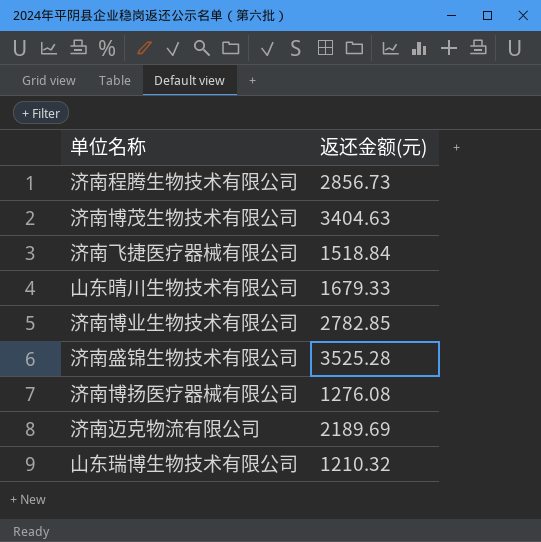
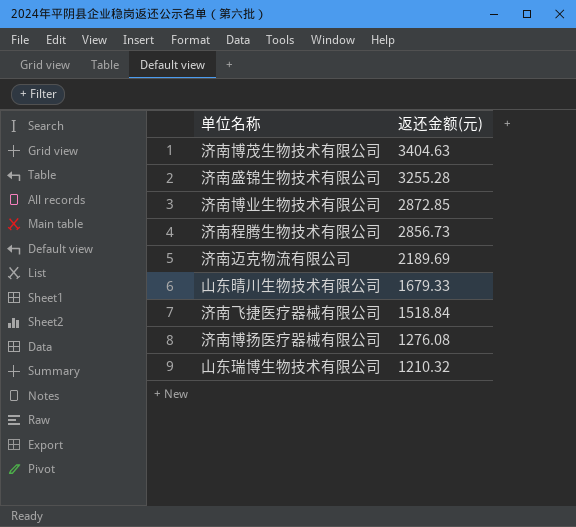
row order: none -> 返还金额(元) descending
济南盛锦生物技术有限公司 | 返还金额(元): 3525.28 -> 3255.28
济南博业生物技术有限公司 | 返还金额(元): 2782.85 -> 2872.85

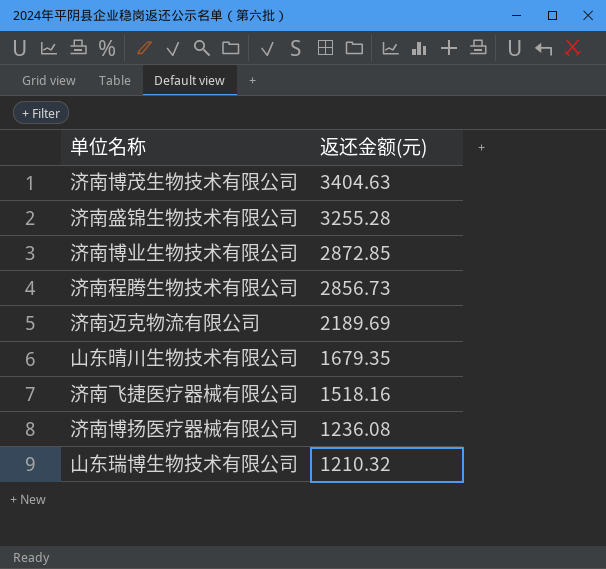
山东晴川生物技术有限公司 | 返还金额(元): 1679.33 -> 1679.35
济南飞捷医疗器械有限公司 | 返还金额(元): 1518.84 -> 1518.16
济南博扬医疗器械有限公司 | 返还金额(元): 1276.08 -> 1236.08

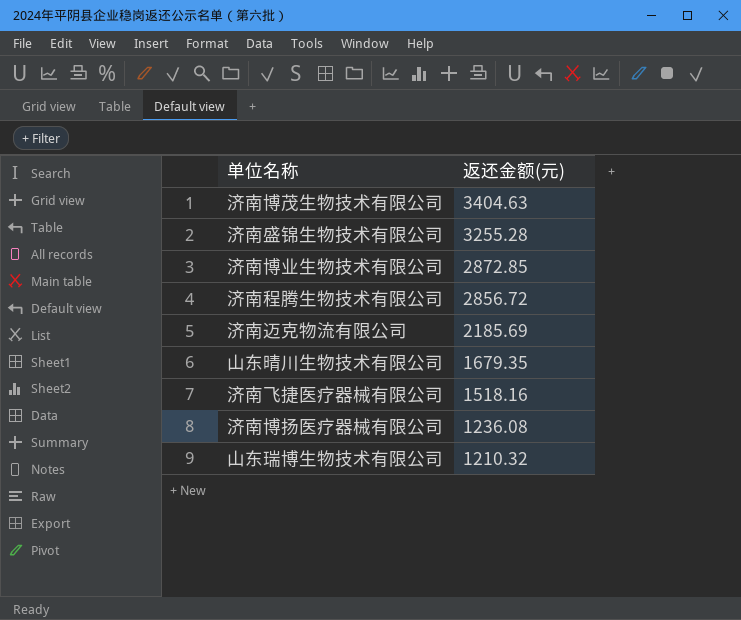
济南程腾生物技术有限公司 | 返还金额(元): 2856.73 -> 2856.72
济南迈克物流有限公司 | 返还金额(元): 2189.69 -> 2185.69

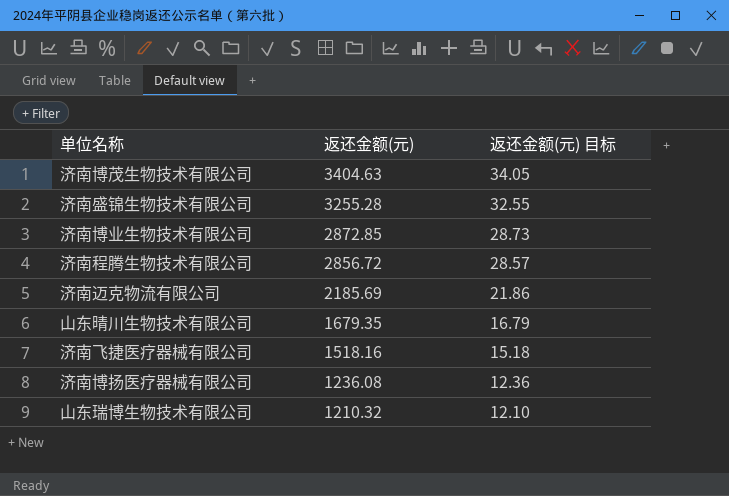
column 返还金额(元) 目标 | formula: none -> [返还金额(元)] * 0.01

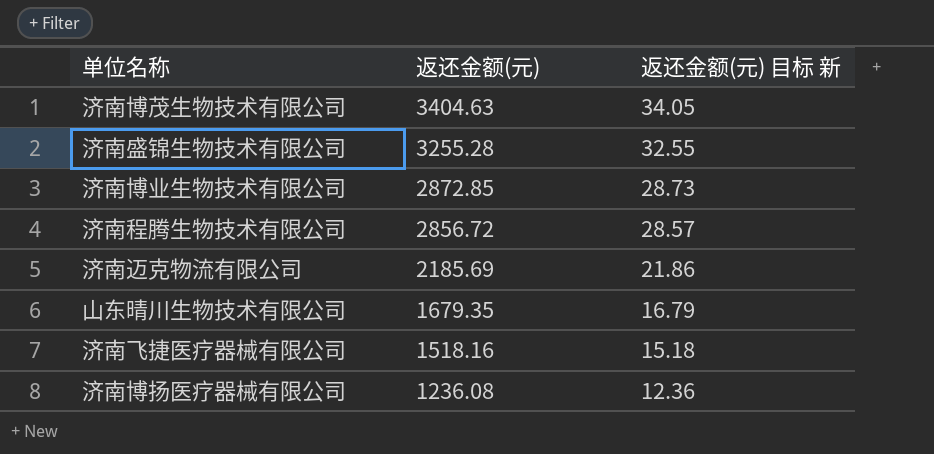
column name: 返还金额(元) 目标 -> 返还金额(元) 目标 新
row 山东瑞博生物技术有限公司: 1210.32 | 12.10 -> none

